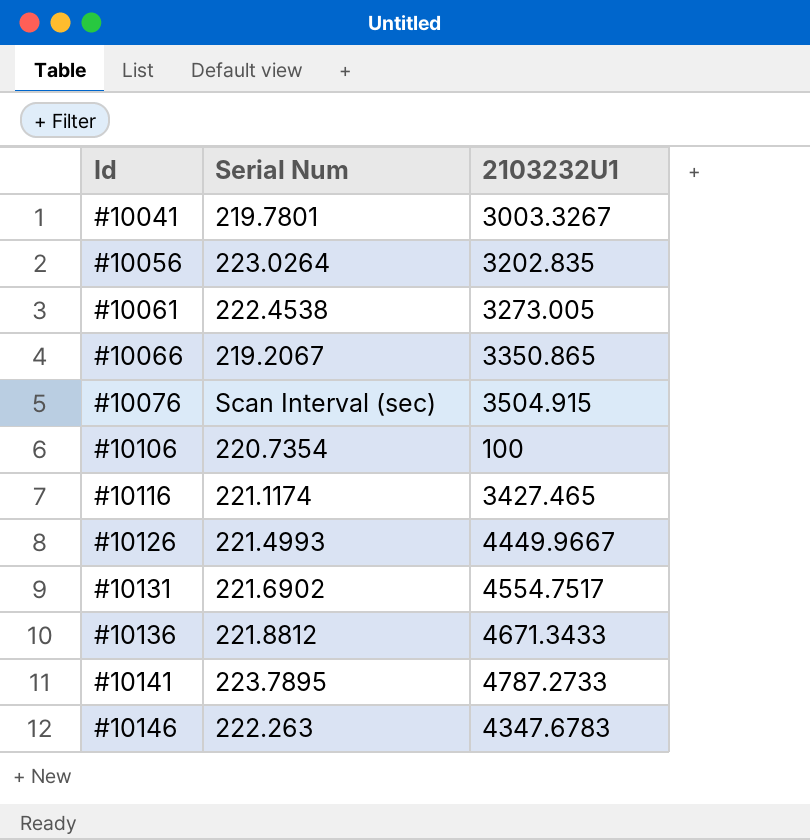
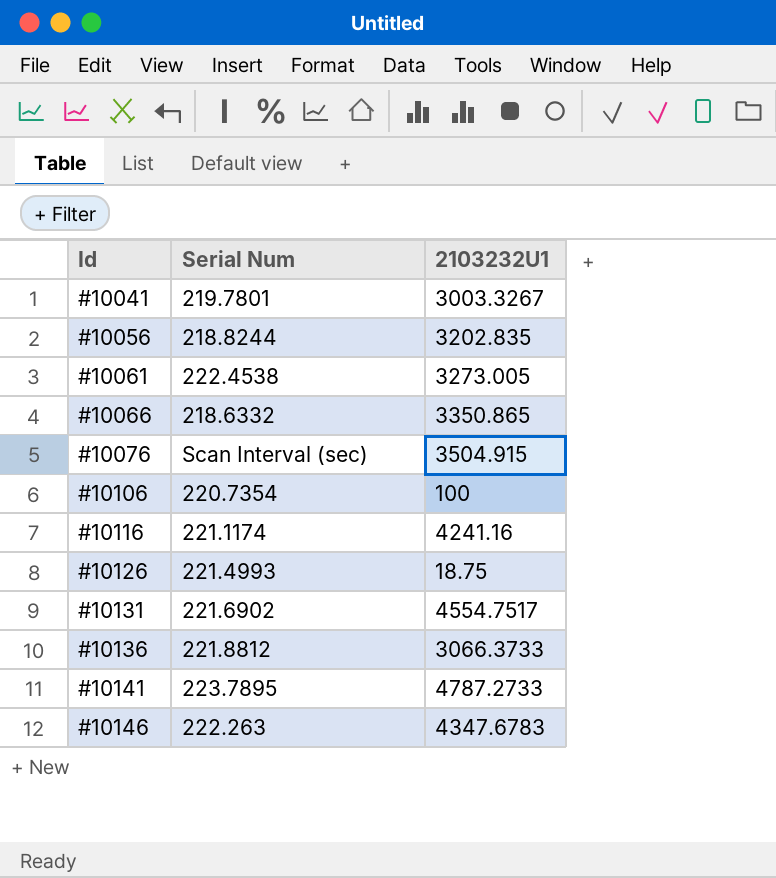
#10056 | Serial Num: 223.0264 -> 218.8244
#10066 | Serial Num: 219.2067 -> 218.6332
#10116 | 2103232U1: 3427.465 -> 4241.16
#10126 | 2103232U1: 4449.9667 -> 18.75
#10136 | 2103232U1: 4671.3433 -> 3066.3733

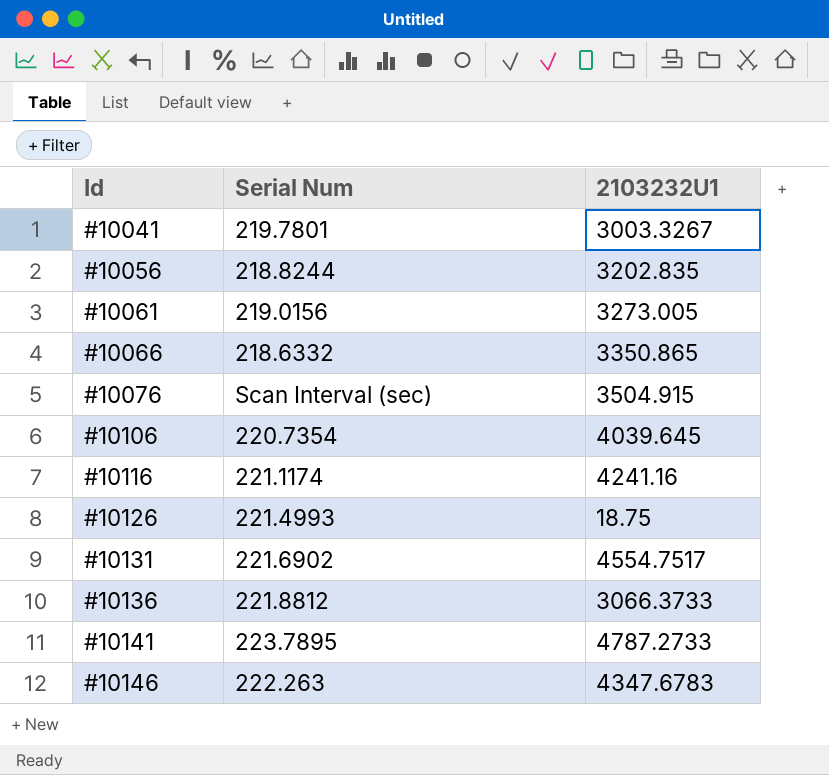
#10061 | Serial Num: 222.4538 -> 219.0156
#10106 | 2103232U1: 100 -> 4039.645

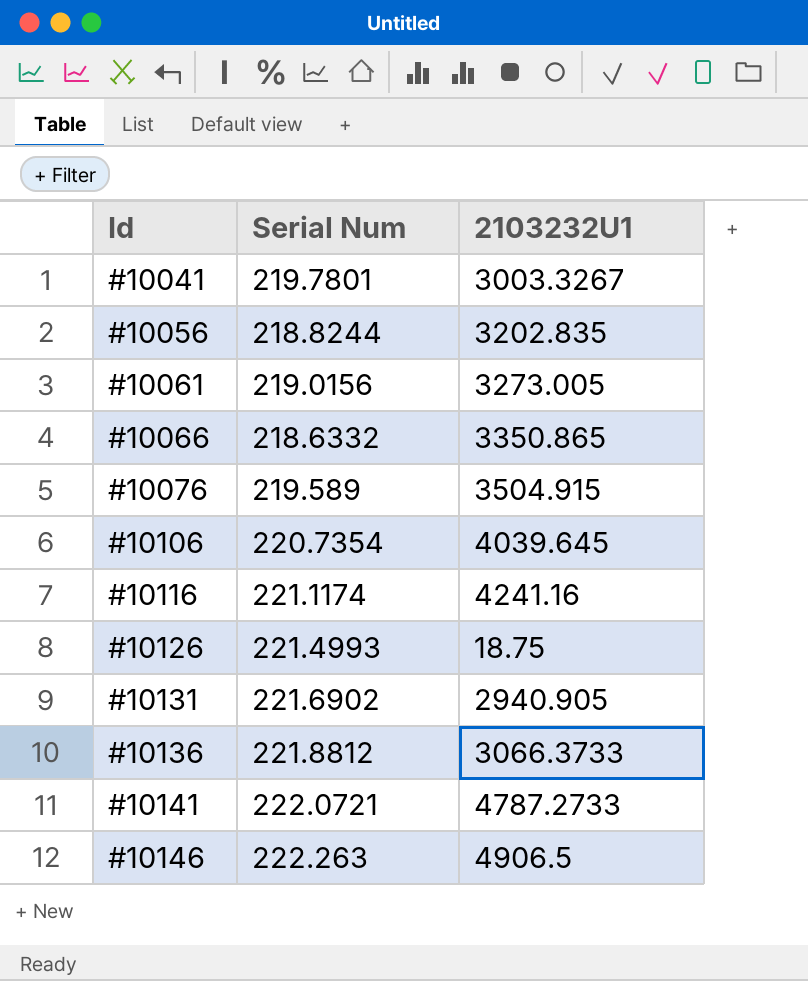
#10076 | Serial Num: Scan Interval (sec) -> 219.589
#10131 | 2103232U1: 4554.7517 -> 2940.905
#10141 | Serial Num: 223.7895 -> 222.0721
#10146 | 2103232U1: 4347.6783 -> 4906.5

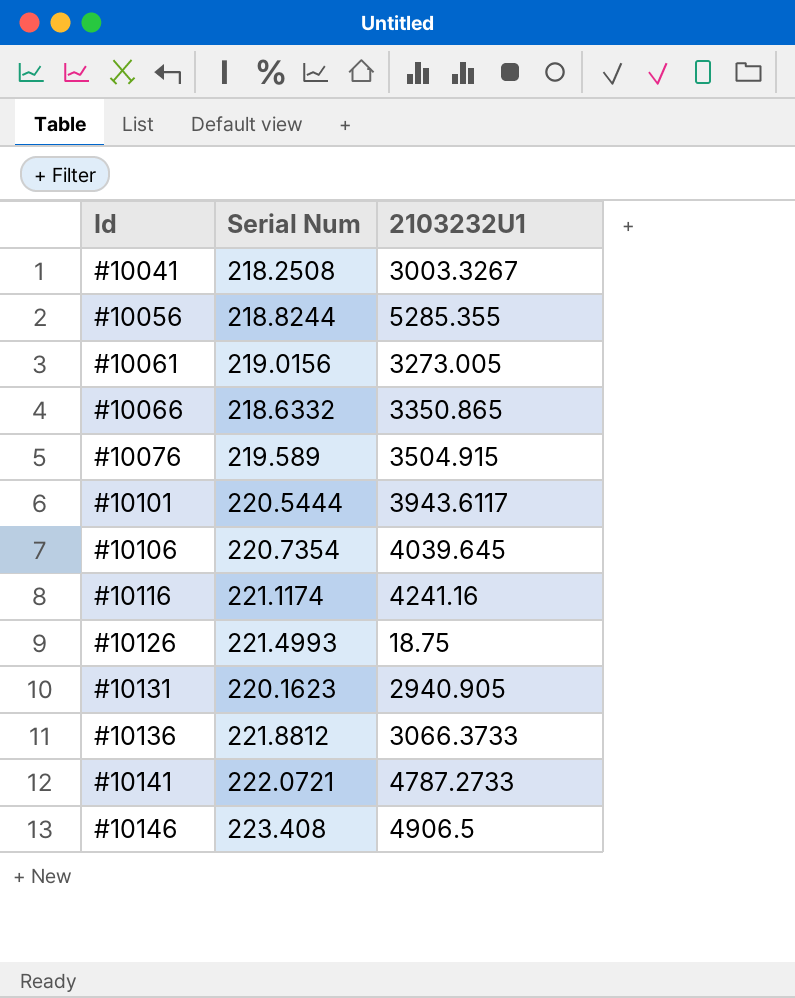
#10041 | Serial Num: 219.7801 -> 218.2508
#10056 | 2103232U1: 3202.835 -> 5285.355
row #10101: none -> 220.5444 | 3943.6117
#10131 | Serial Num: 221.6902 -> 220.1623
#10146 | Serial Num: 222.263 -> 223.408

